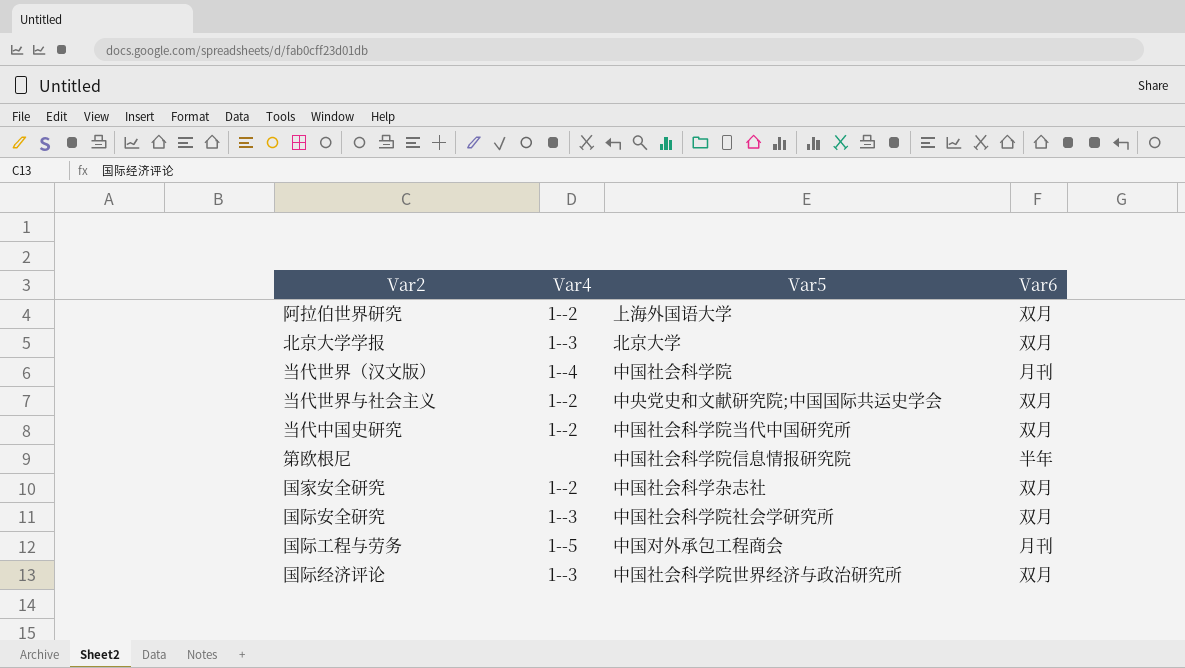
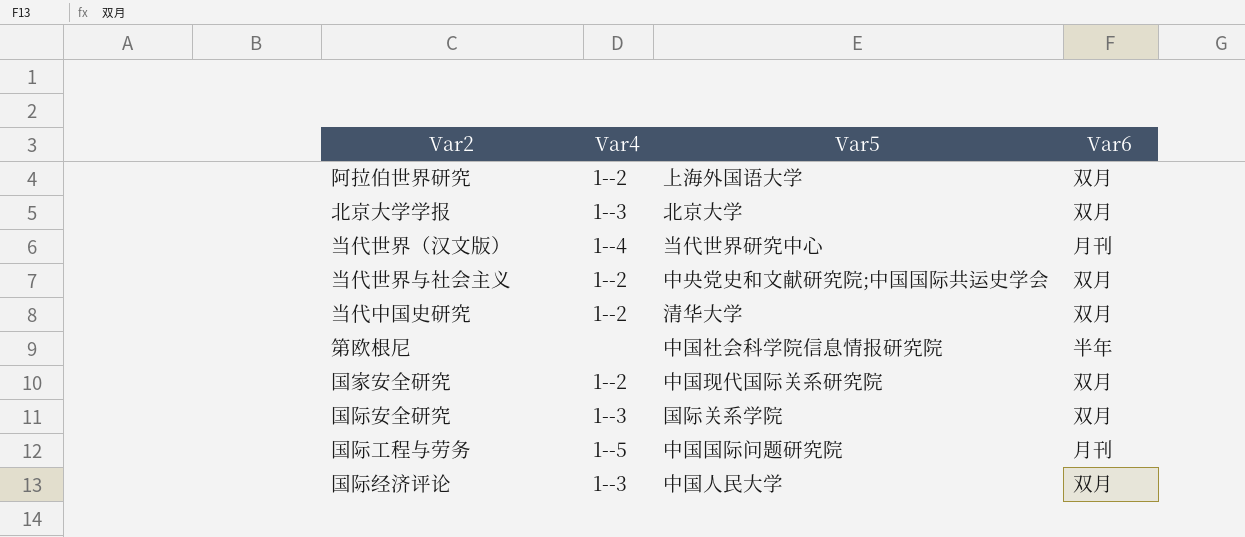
当代世界（汉文版） | Var5: 中国社会科学院 -> 当代世界研究中心
当代中国史研究 | Var5: 中国社会科学院当代中国研究所 -> 清华大学
国家安全研究 | Var5: 中国社会科学杂志社 -> 中国现代国际关系研究院
国际安全研究 | Var5: 中国社会科学院社会学研究所 -> 国际关系学院
国际工程与劳务 | Var5: 中国对外承包工程商会 -> 中国国际问题研究院
国际经济评论 | Var5: 中国社会科学院世界经济与政治研究所 -> 中国人民大学

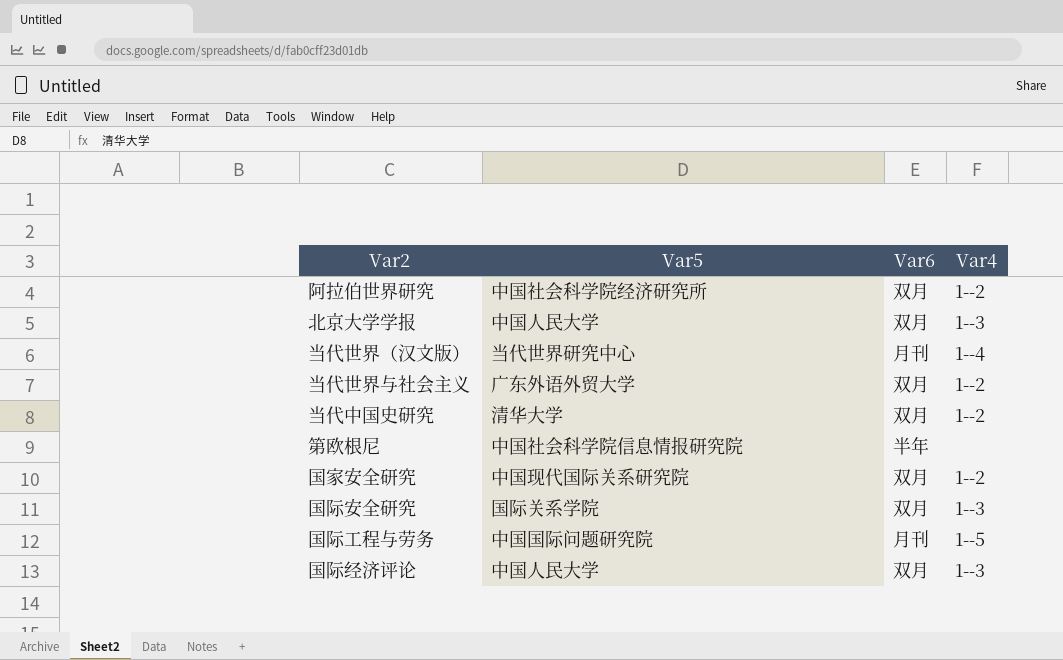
column Var4 | position: 2 -> 4
阿拉伯世界研究 | Var5: 上海外国语大学 -> 中国社会科学院经济研究所
北京大学学报 | Var5: 北京大学 -> 中国人民大学
当代世界与社会主义 | Var5: 中央党史和文献研究院;中国国际共运史学会 -> 广东外语外贸大学

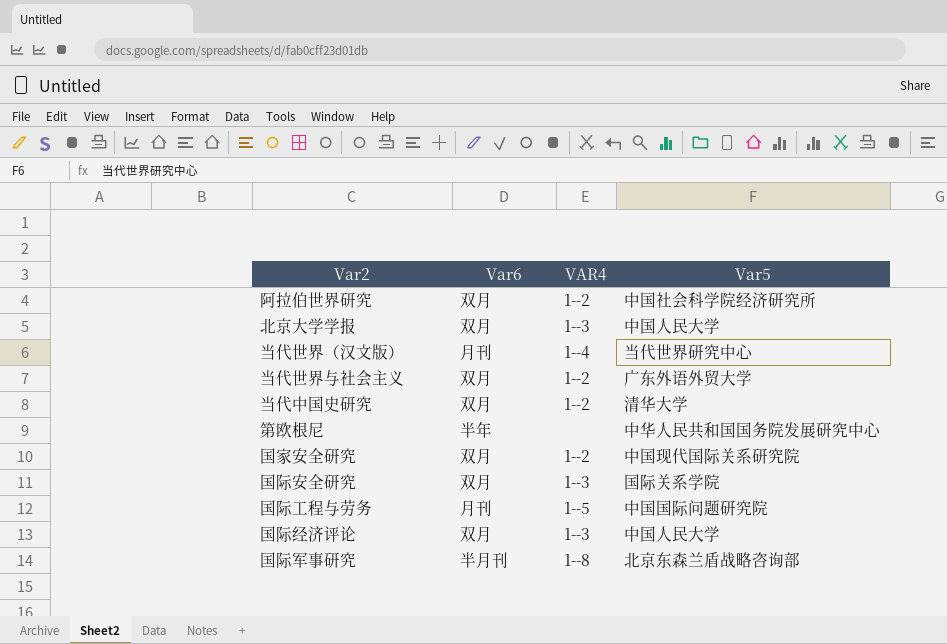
column name: Var4 -> VAR4
column Var5 | position: 2 -> 4
第欧根尼 | Var5: 中国社会科学院信息情报研究院 -> 中华人民共和国国务院发展研究中心
row 国际军事研究: none -> 半月刊 | 1--8 | 北京东森兰盾战略咨询部

